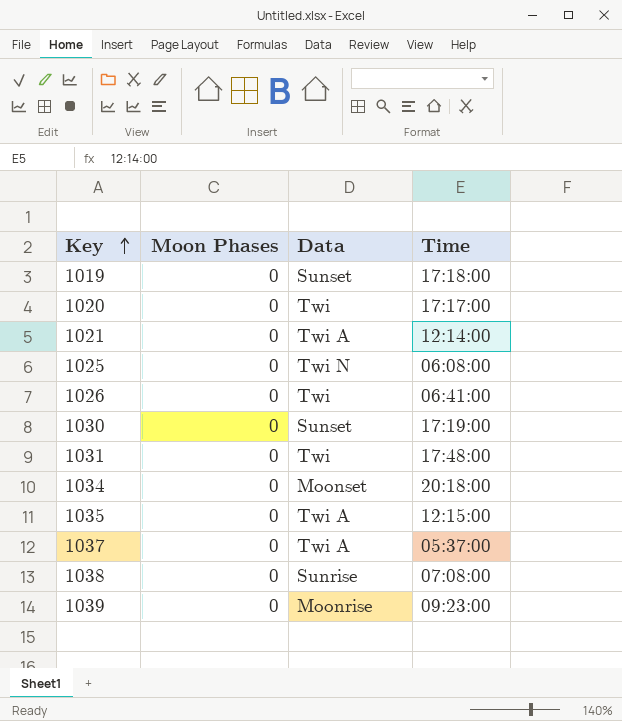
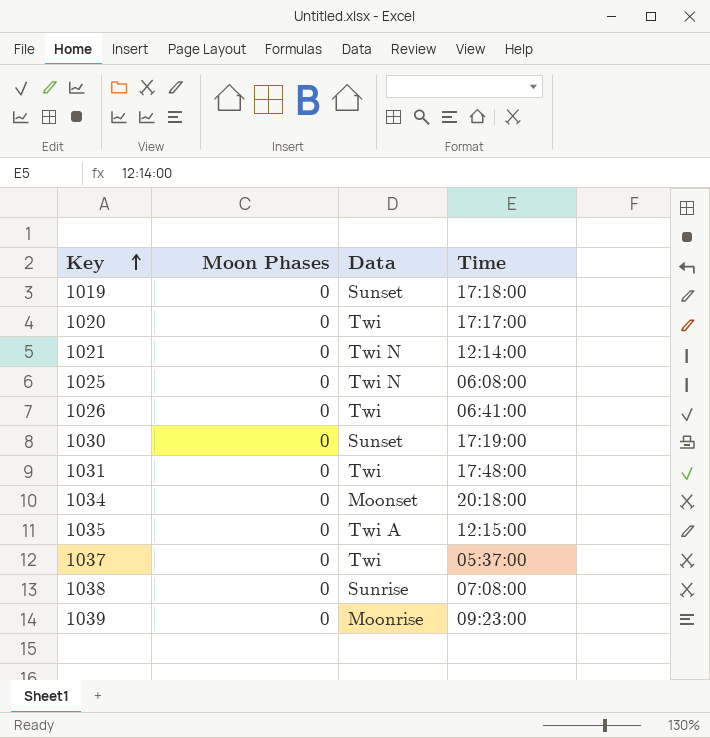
1021 | Data: Twi A -> Twi N
1037 | Data: Twi A -> Twi

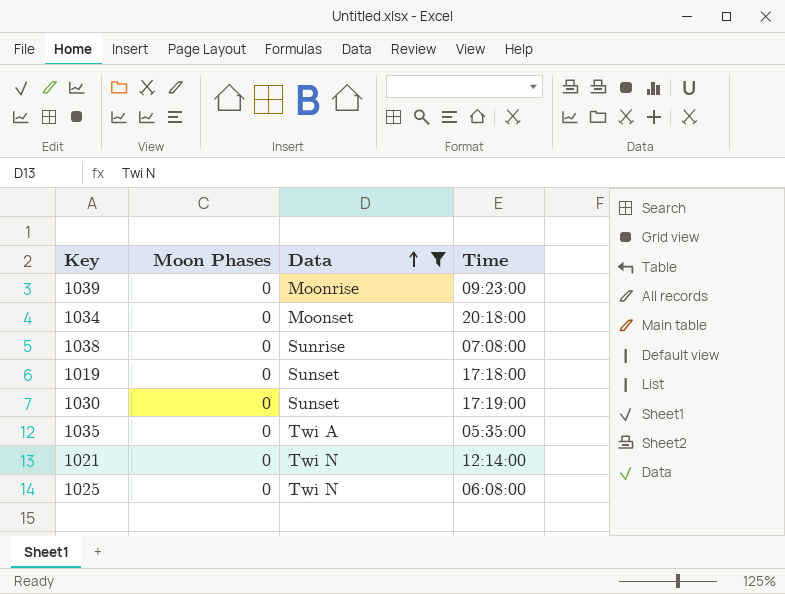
filter: none -> Data != Twi
row order: Key ascending -> Data ascending
1035 | Time: 12:15:00 -> 05:35:00

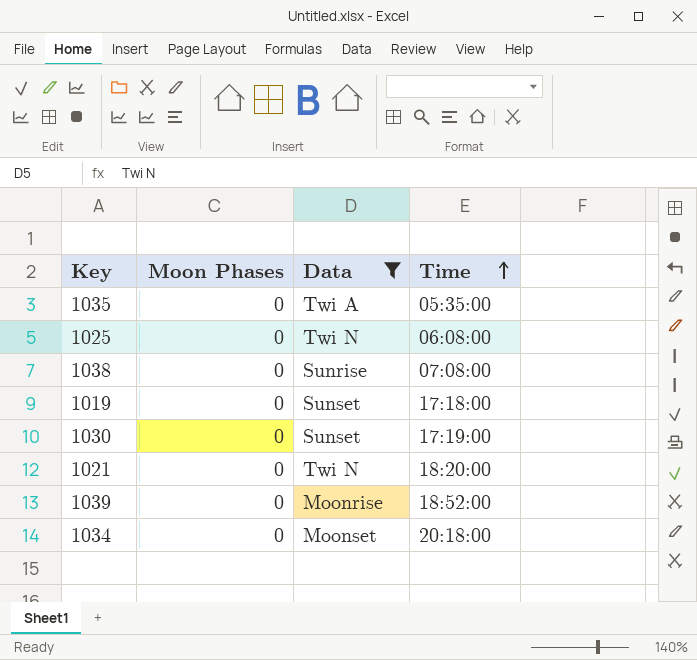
row order: Data ascending -> Time ascending
1021 | Time: 12:14:00 -> 18:20:00
1039 | Time: 09:23:00 -> 18:52:00

